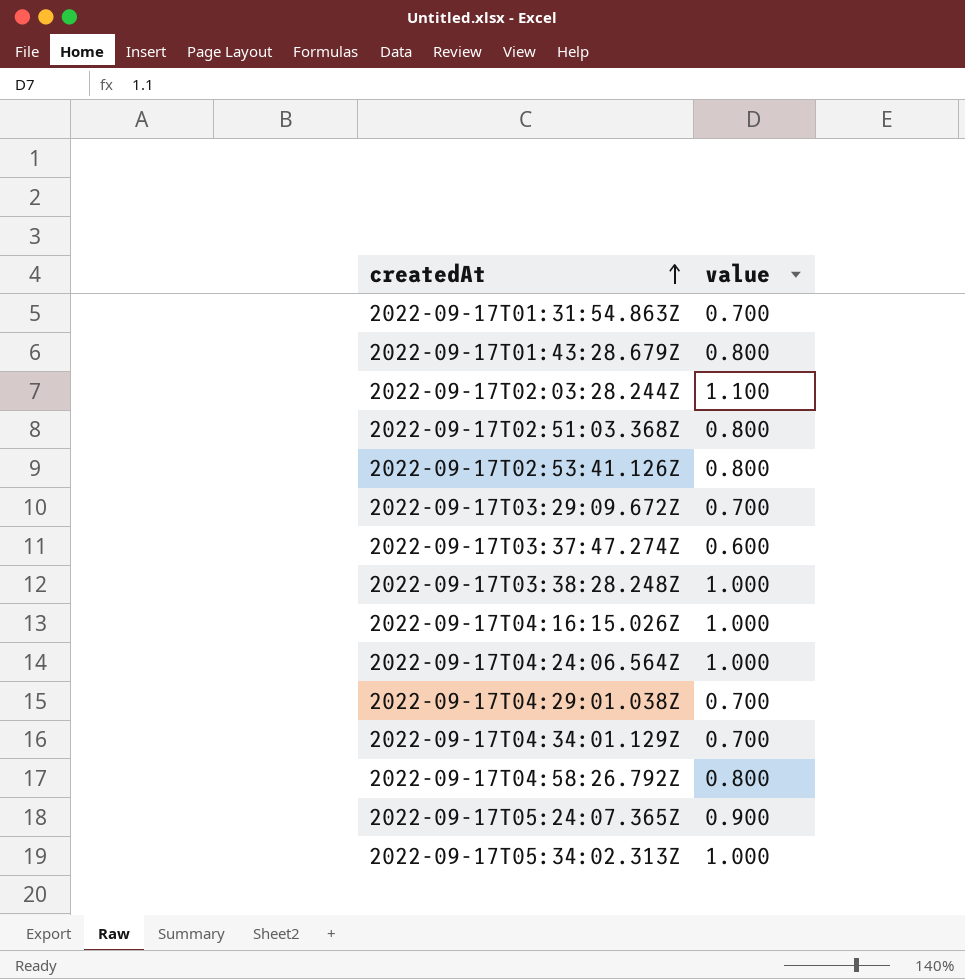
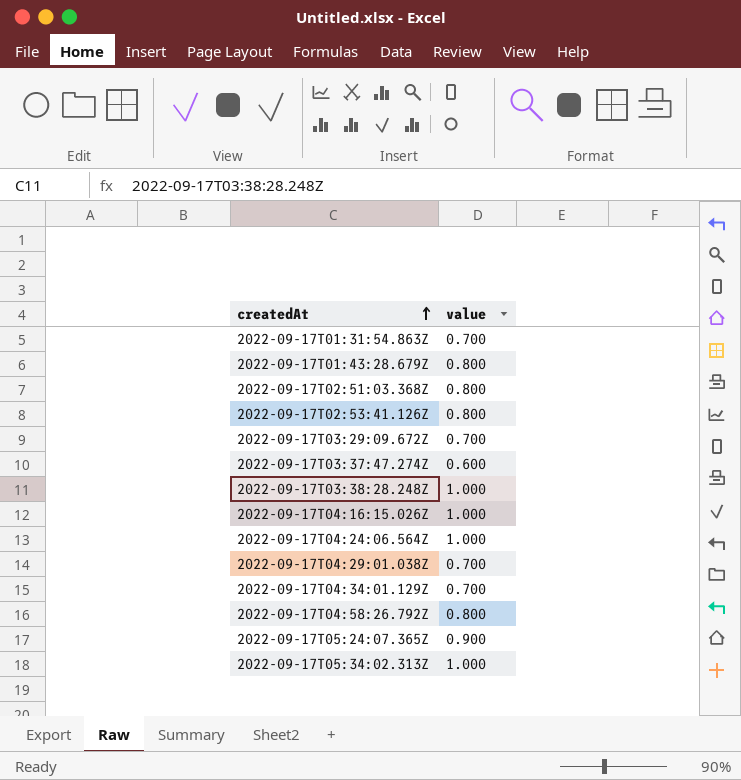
row 2022-09-17T02:03:28.244Z: 1.100 -> none

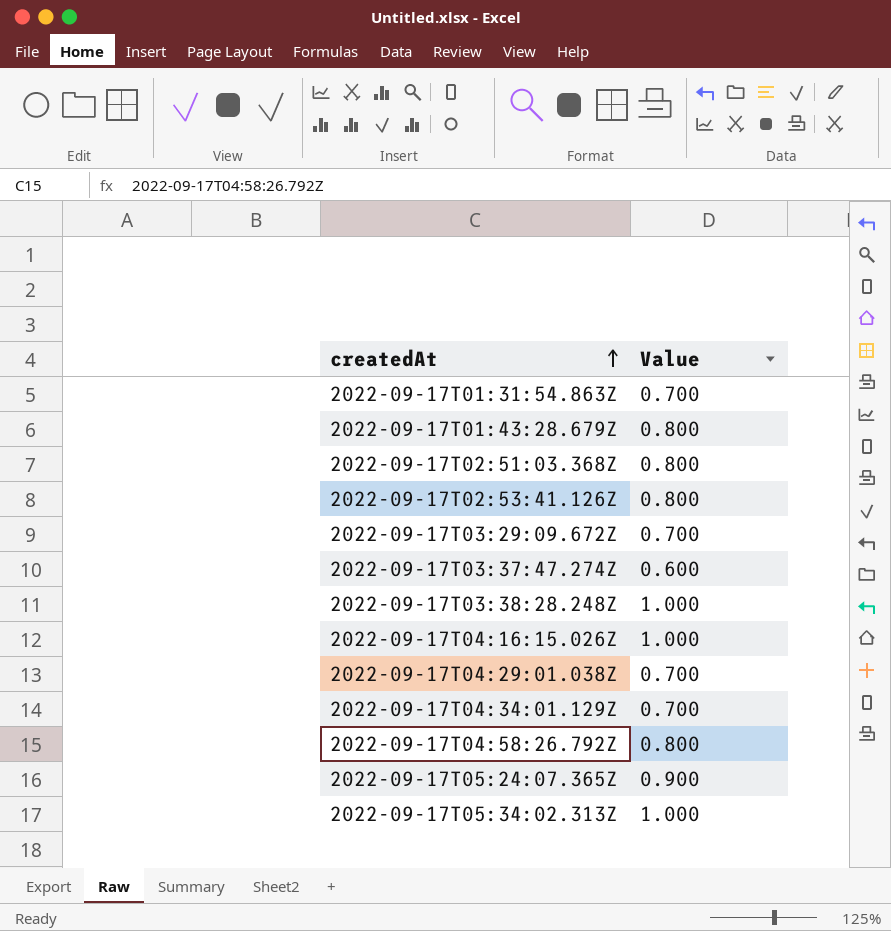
column name: value -> Value
row 2022-09-17T04:24:06.564Z: 1.000 -> none

